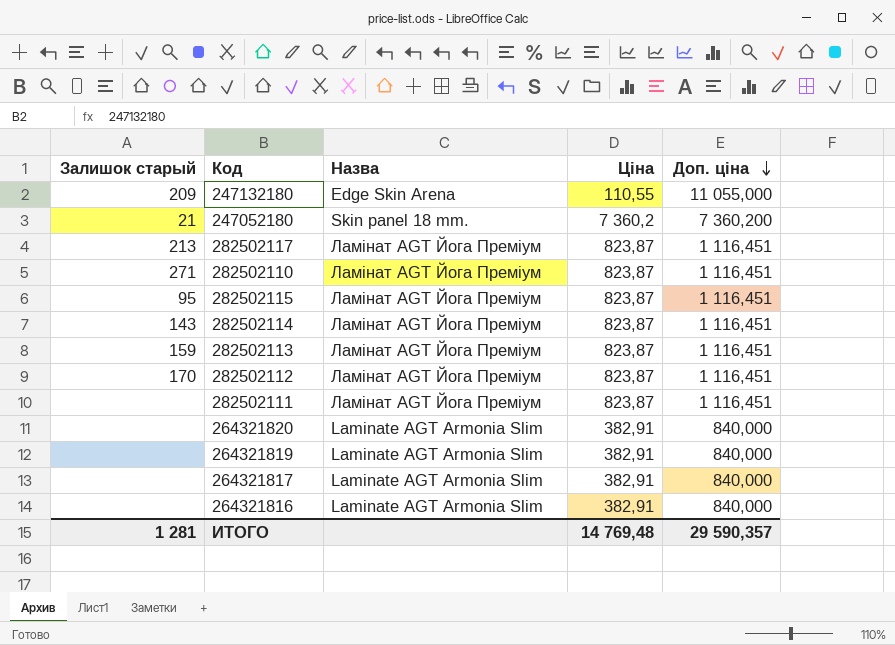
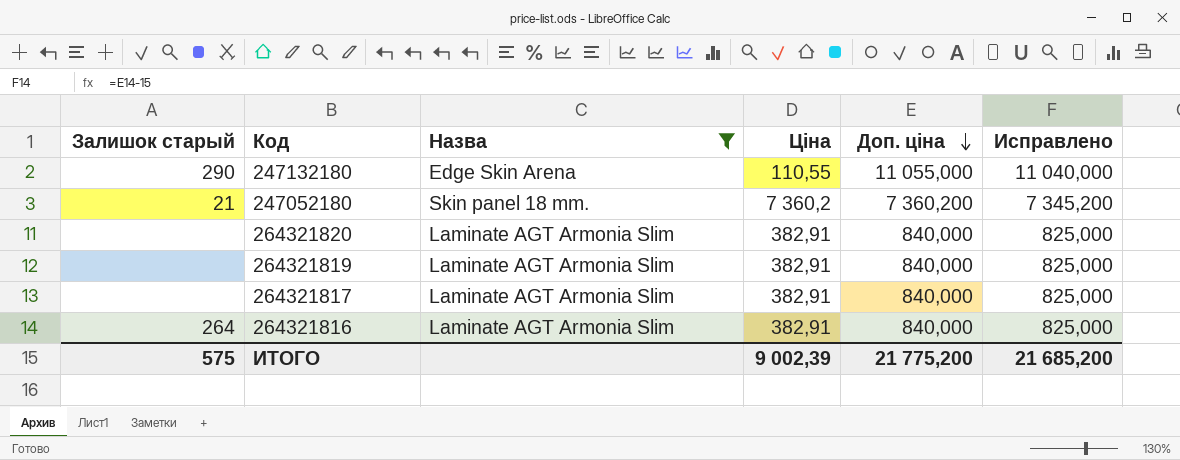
filter: none -> Назва != Ламінат AGT Йога Преміум
column Исправлено | formula: none -> [Доп. ціна] - 15
247132180 | Залишок старый: 209 -> 290
264321816 | Залишок старый: none -> 264
ИТОГО | Залишок старый: 1 281 -> 575
ИТОГО | Ціна: 14 769,48 -> 9 002,39
ИТОГО | Доп. ціна: 29 590,357 -> 21 775,200

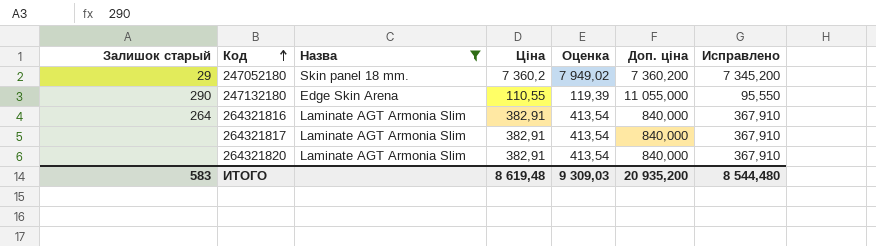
row order: Доп. ціна descending -> Код ascending
column Оценка | formula: none -> [Ціна] * 1,08
column Исправлено | formula: [Доп. ціна] - 15 -> [Ціна] - 15
row 264321819: none | Laminate AGT Armonia Slim | 382,91 | 840,000 | 825,000 -> none
247052180 | Залишок старый: 21 -> 29
ИТОГО | Залишок старый: 575 -> 583
ИТОГО | Ціна: 9 002,39 -> 8 619,48
ИТОГО | Доп. ціна: 21 775,200 -> 20 935,200
ИТОГО | Исправлено: 21 685,200 -> 8 544,480

